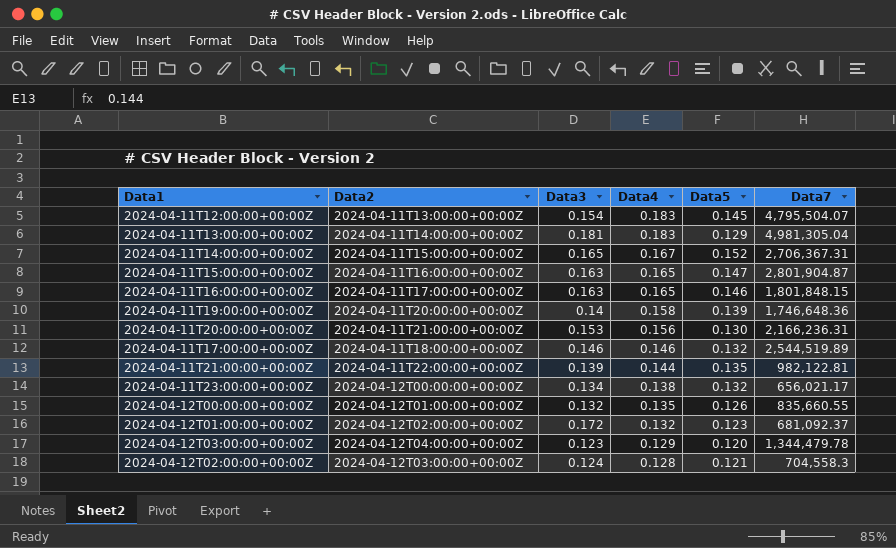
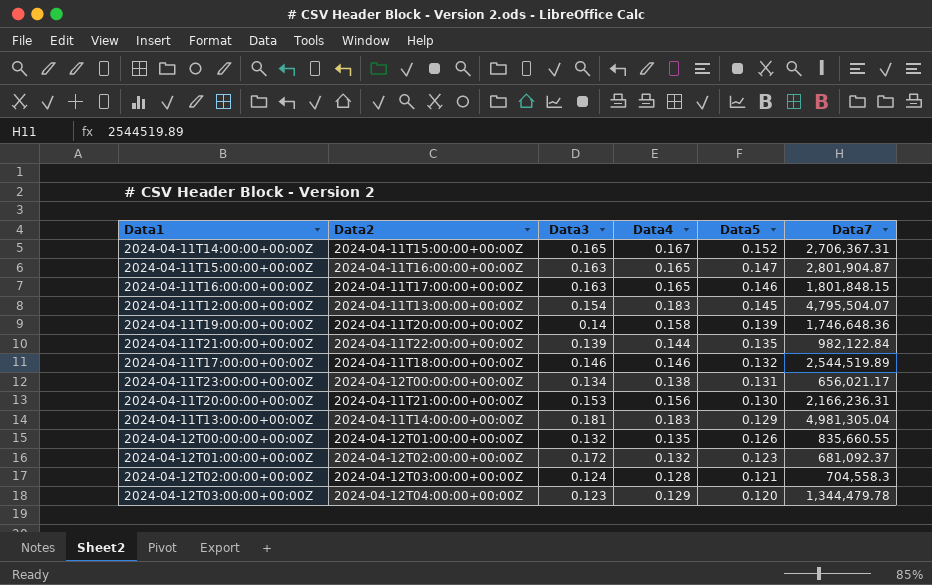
row order: Data4 descending -> Data5 descending
2024-04-11T21:00:00+00:00Z | Data7: 982,122.81 -> 982,122.84
2024-04-11T23:00:00+00:00Z | Data5: 0.132 -> 0.131

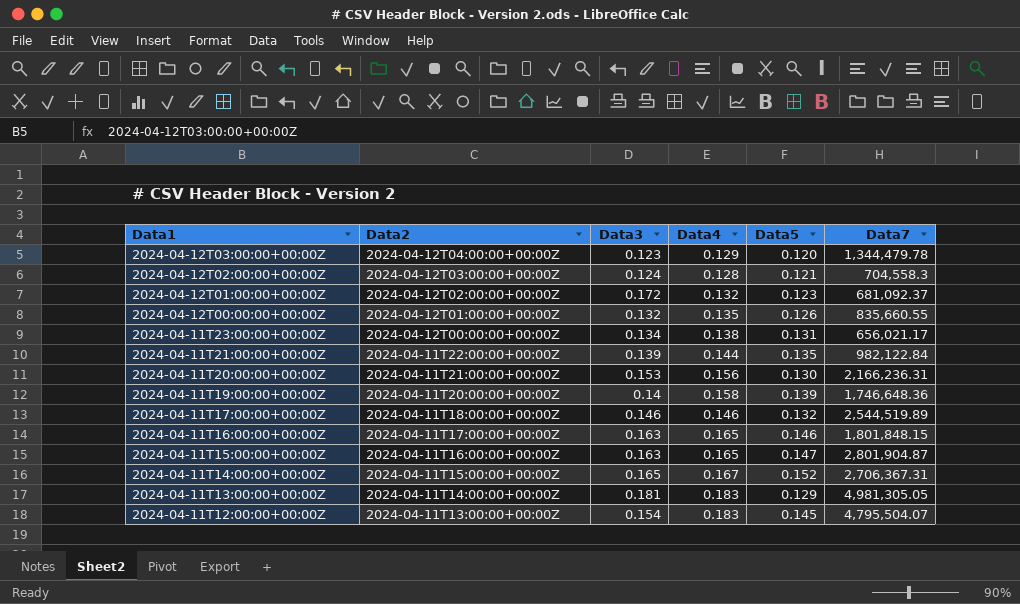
row order: Data5 descending -> Data1 descending
2024-04-11T13:00:00+00:00Z | Data7: 4,981,305.04 -> 4,981,305.05

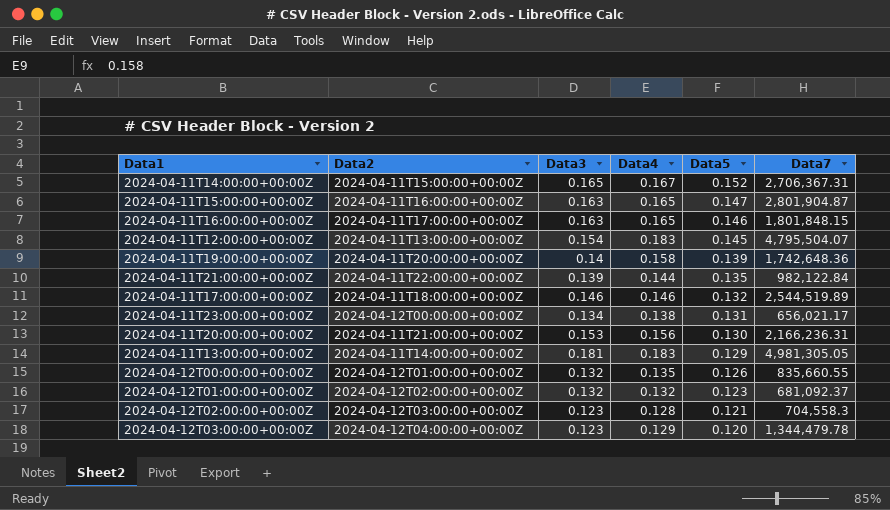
row order: Data1 descending -> Data5 descending
2024-04-11T19:00:00+00:00Z | Data7: 1,746,648.36 -> 1,742,648.36
2024-04-12T01:00:00+00:00Z | Data3: 0.172 -> 0.132
2024-04-12T02:00:00+00:00Z | Data3: 0.124 -> 0.123

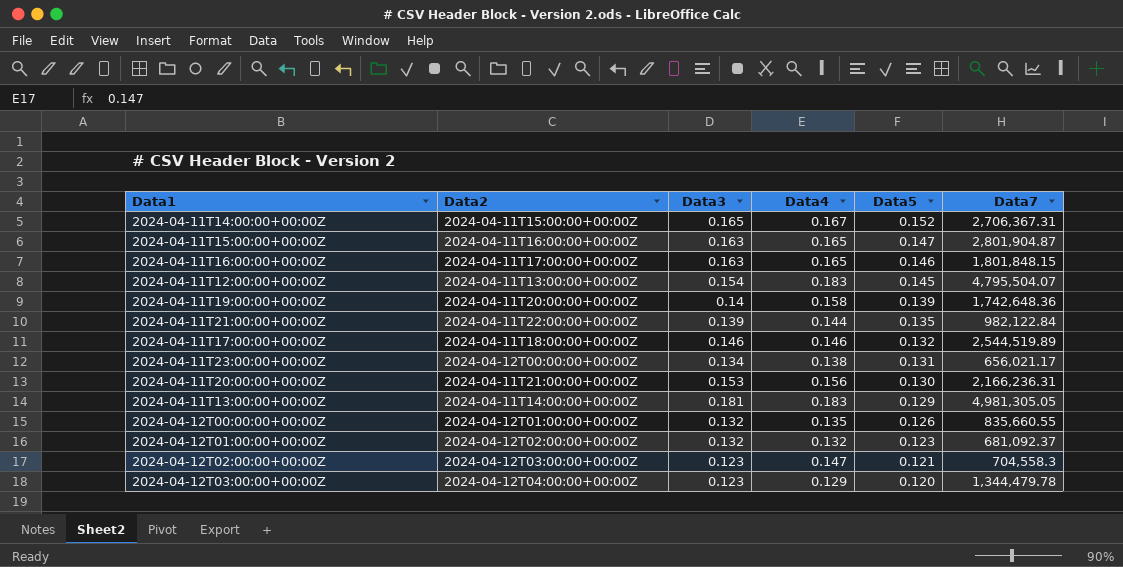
2024-04-12T02:00:00+00:00Z | Data4: 0.128 -> 0.147

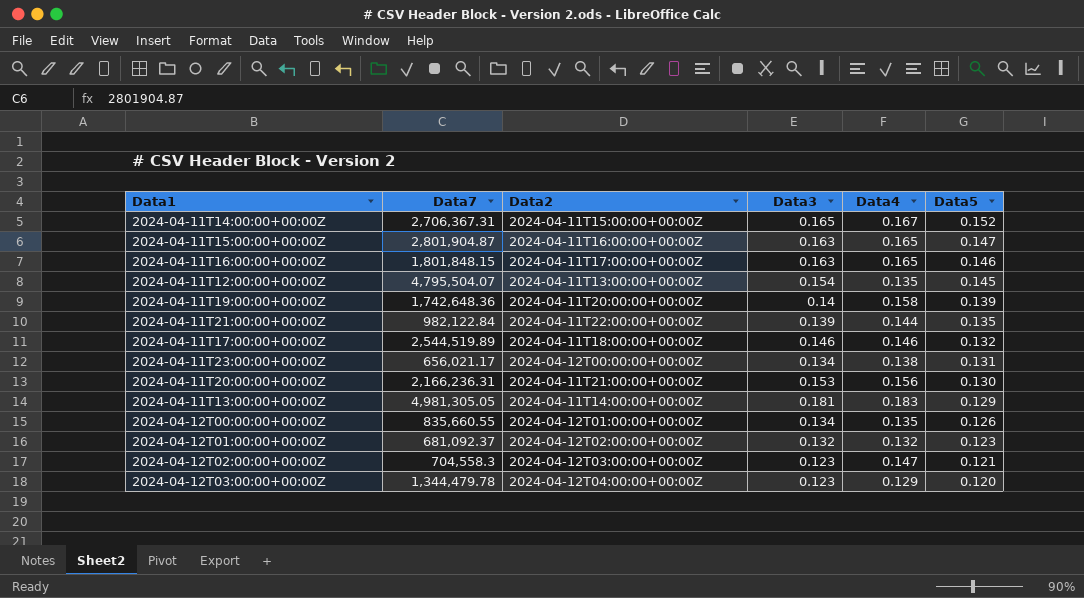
column Data7 | position: 6 -> 2
2024-04-11T12:00:00+00:00Z | Data4: 0.183 -> 0.135
2024-04-12T00:00:00+00:00Z | Data3: 0.132 -> 0.134

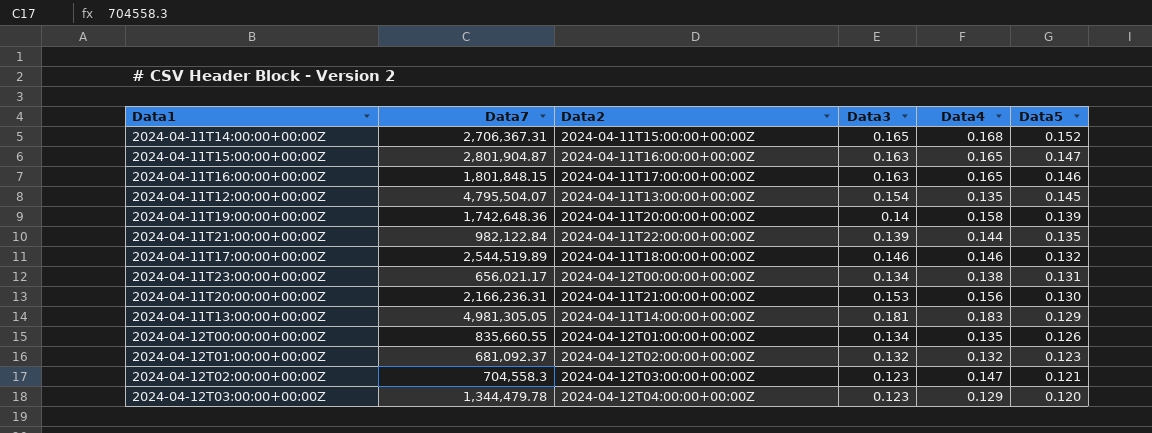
2024-04-11T14:00:00+00:00Z | Data4: 0.167 -> 0.168

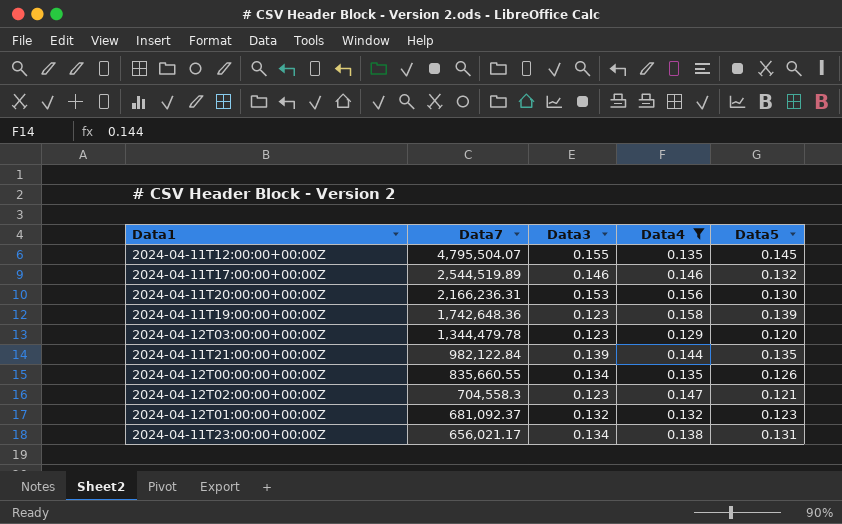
filter: none -> Data4 <= 0.158
row order: Data5 descending -> Data7 descending
column Data2 | position: 3 -> none
2024-04-11T12:00:00+00:00Z | Data3: 0.154 -> 0.155
2024-04-11T19:00:00+00:00Z | Data3: 0.14 -> 0.123

